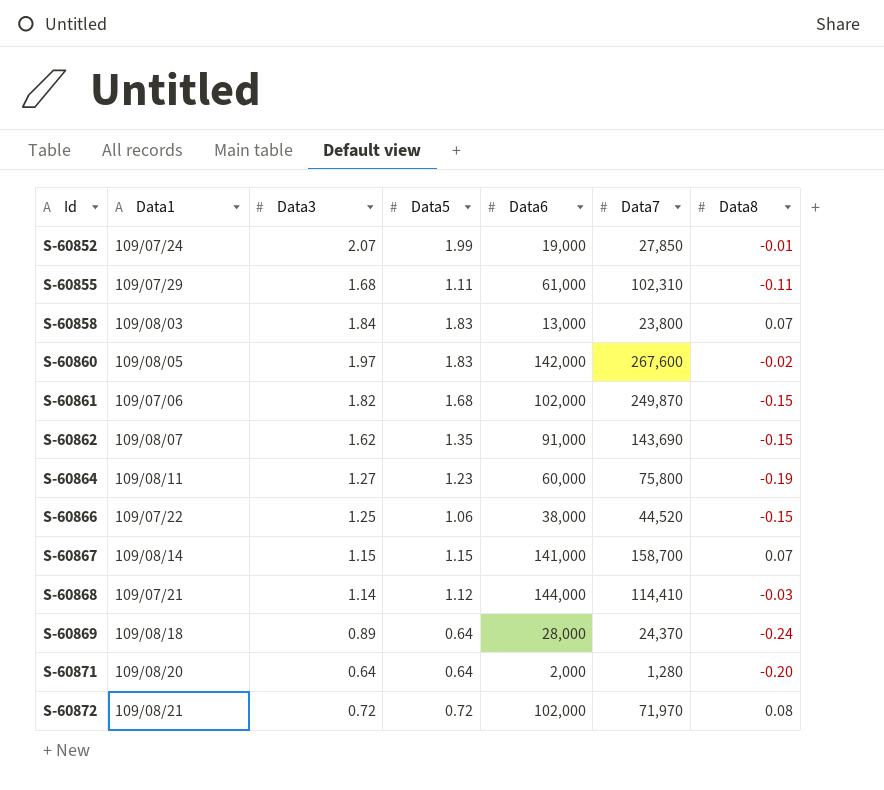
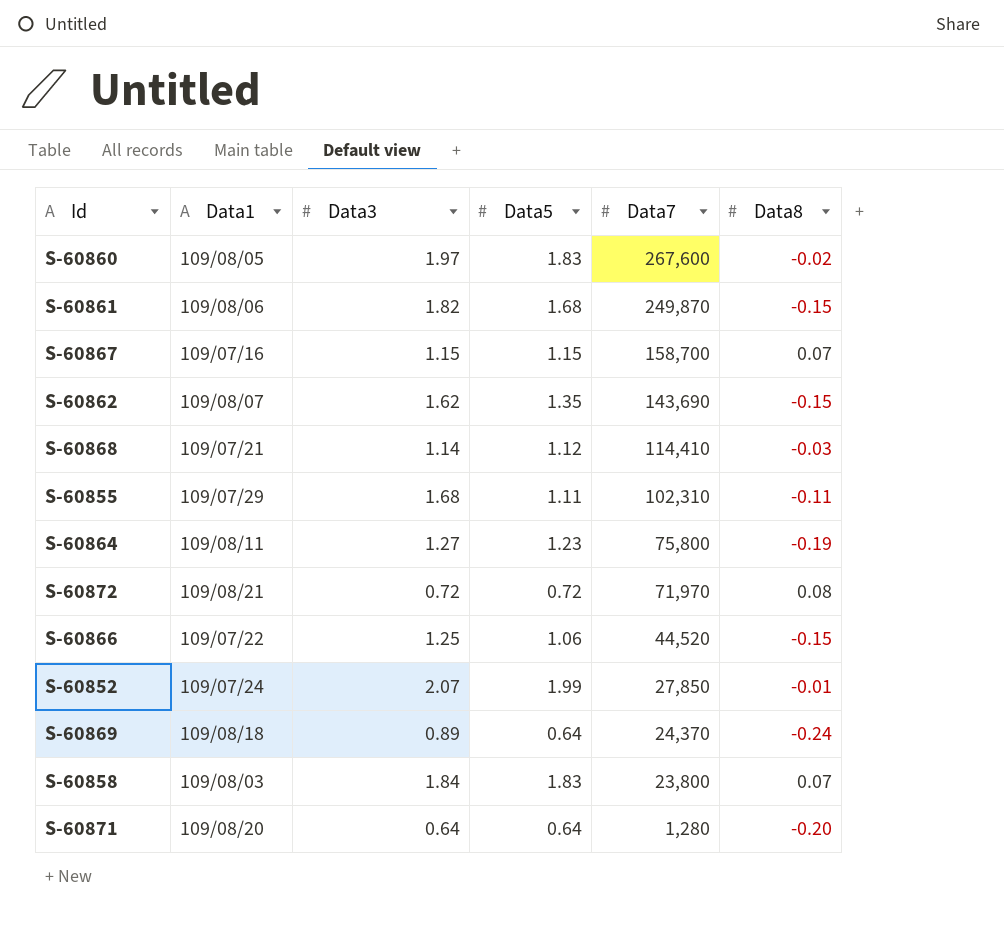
row order: Id ascending -> Data7 descending
column Data6 | position: 5 -> none
S-60861 | Data1: 109/07/06 -> 109/08/06
S-60867 | Data1: 109/08/14 -> 109/07/16

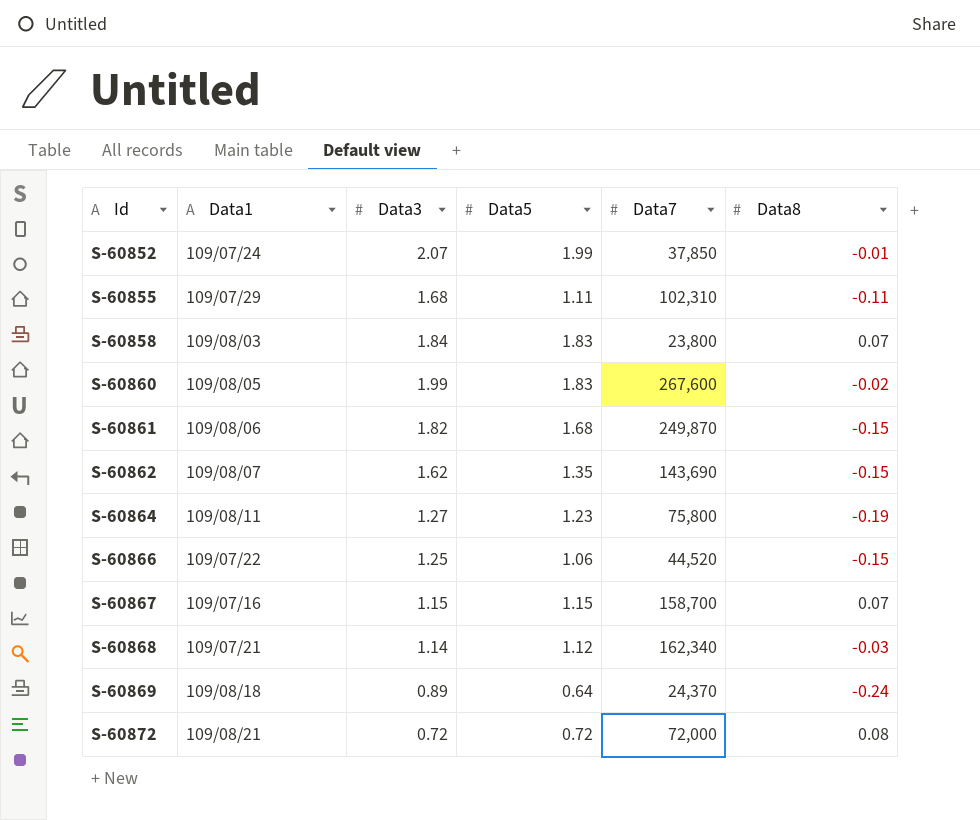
row order: Data7 descending -> Id ascending
row S-60871: 109/08/20 | 0.64 | 0.64 | 1,280 | -0.20 -> none
S-60852 | Data7: 27,850 -> 37,850
S-60860 | Data3: 1.97 -> 1.99
S-60868 | Data7: 114,410 -> 162,340
S-60872 | Data7: 71,970 -> 72,000

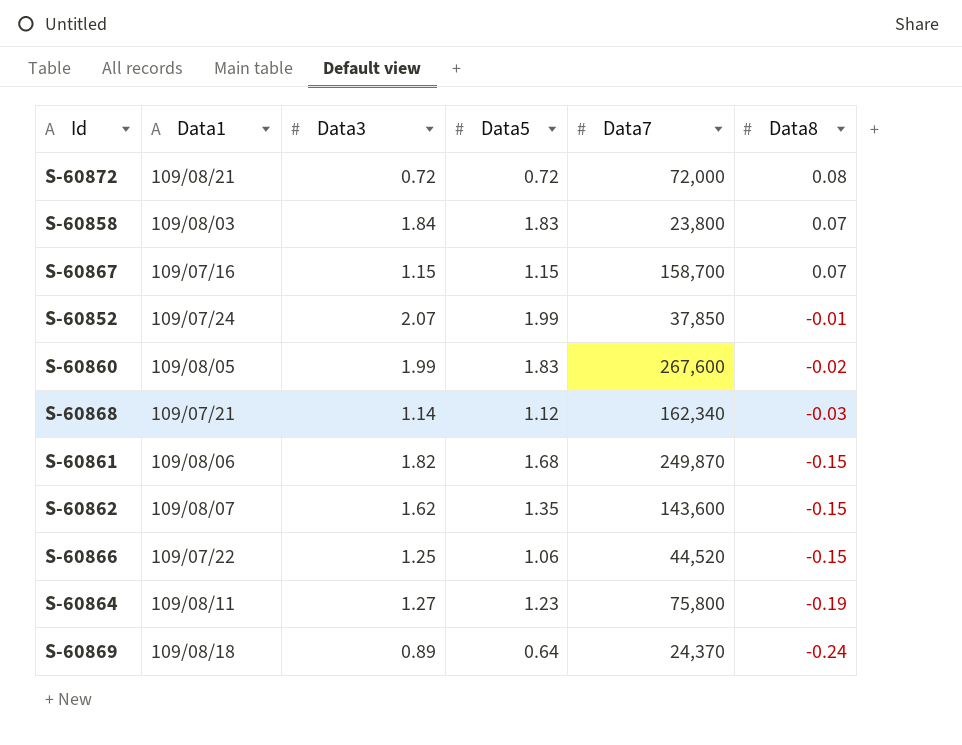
row order: Id ascending -> Data8 descending
row S-60855: 109/07/29 | 1.68 | 1.11 | 102,310 | -0.11 -> none
S-60862 | Data7: 143,690 -> 143,600

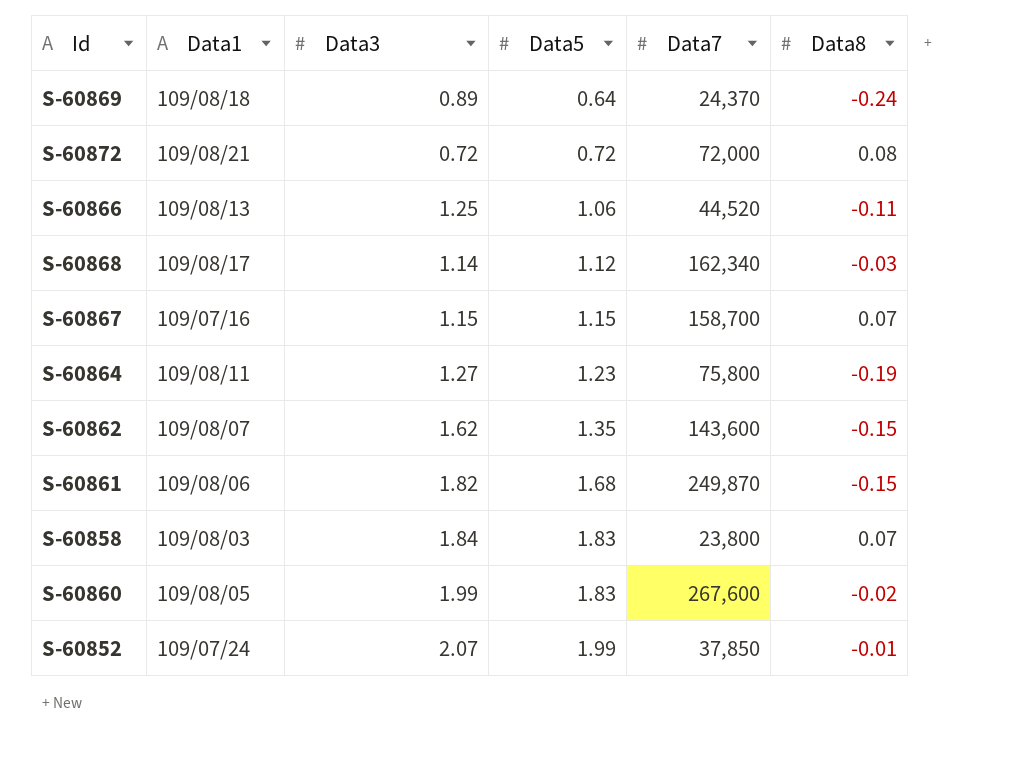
row order: Data8 descending -> Data5 ascending
S-60866 | Data1: 109/07/22 -> 109/08/13
S-60866 | Data8: -0.15 -> -0.11
S-60868 | Data1: 109/07/21 -> 109/08/17

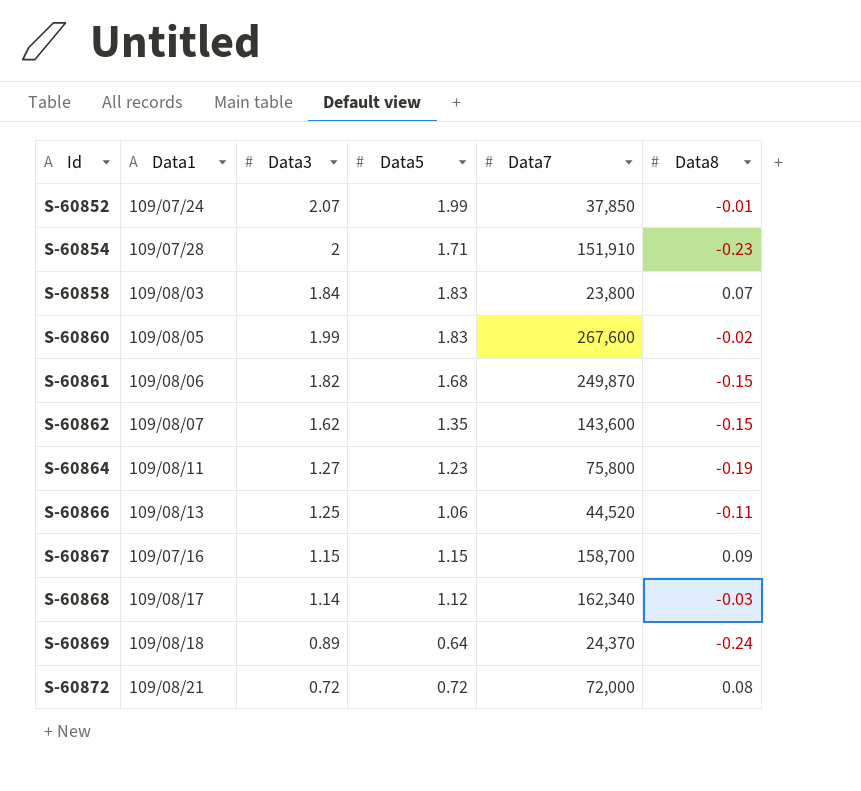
row order: Data5 ascending -> Id ascending
row S-60854: none -> 109/07/28 | 2 | 1.71 | 151,910 | -0.23
S-60867 | Data8: 0.07 -> 0.09

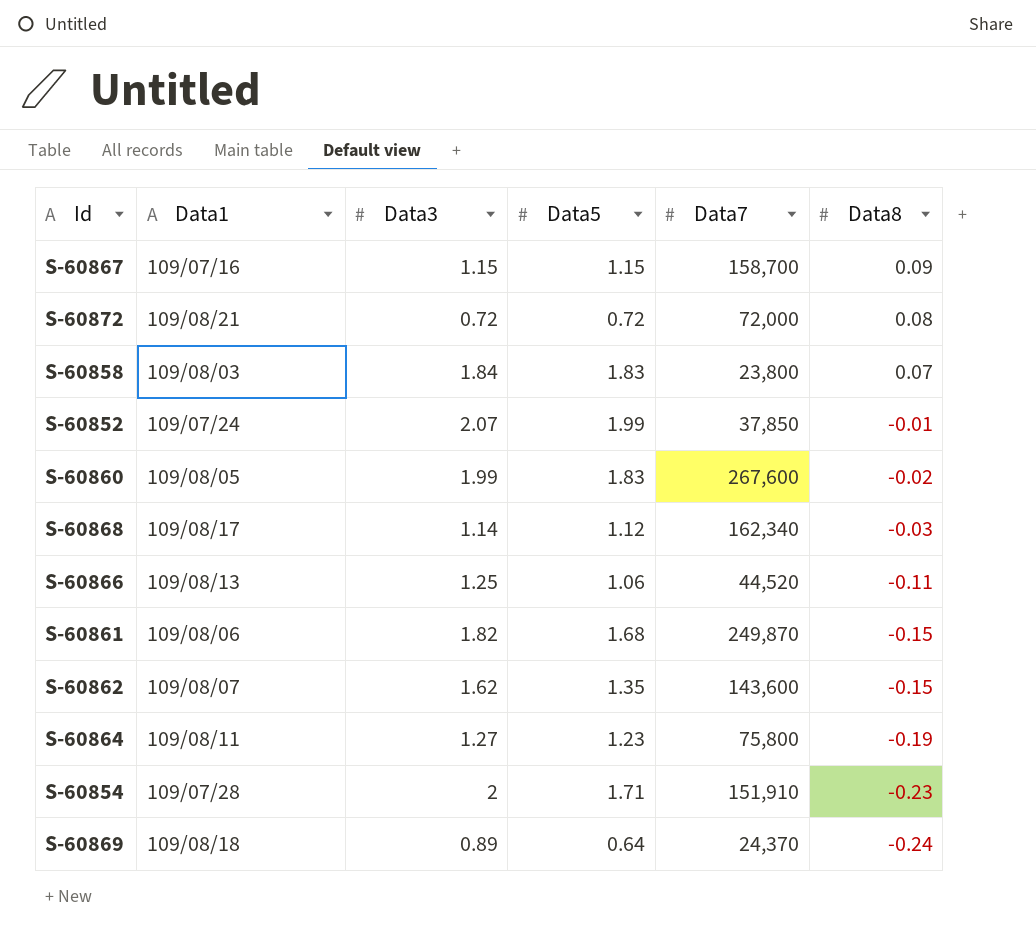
row order: Id ascending -> Data8 descending

